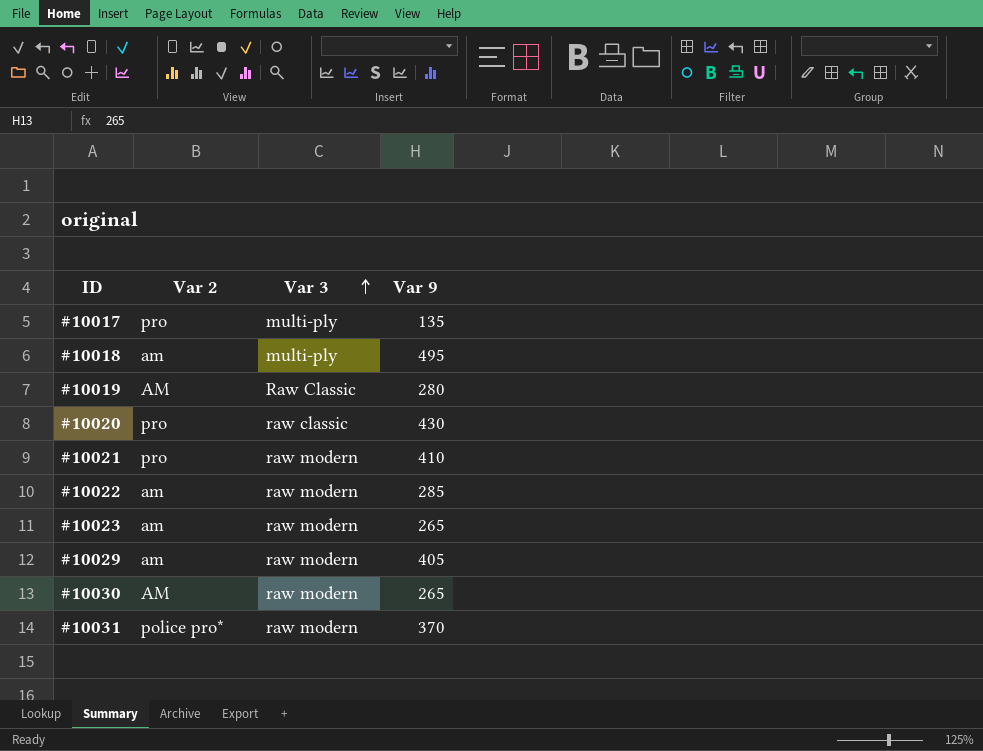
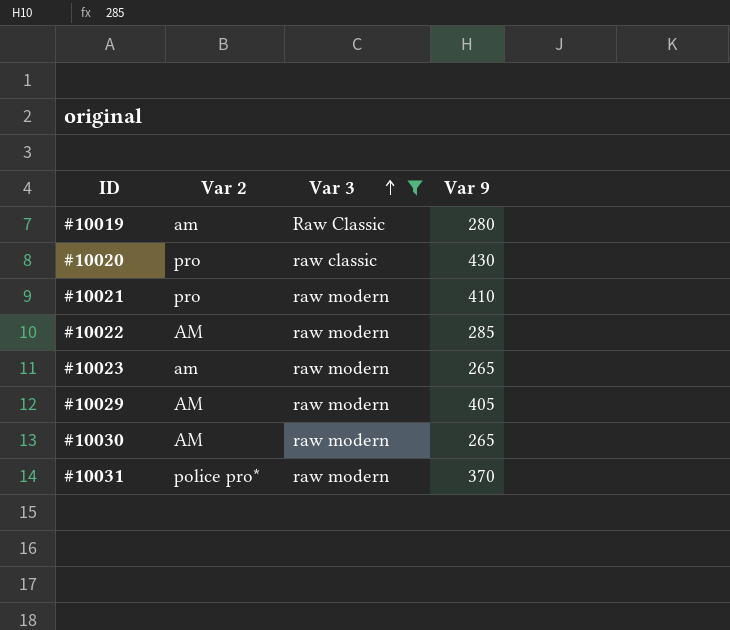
filter: none -> Var 3 != multi-ply
#10019 | Var 2: AM -> am
#10022 | Var 2: am -> AM
#10029 | Var 2: am -> AM

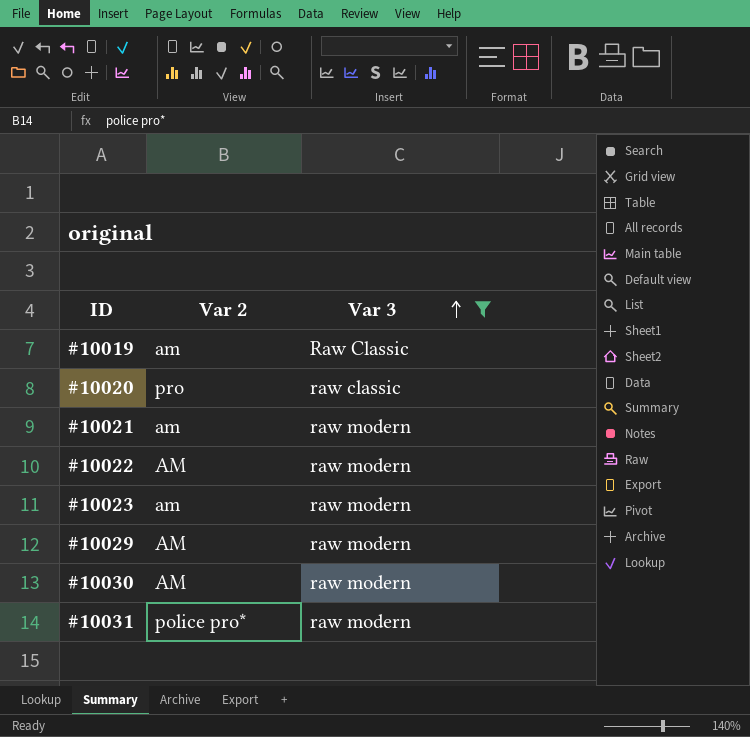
column Var 9 | position: 4 -> none
#10021 | Var 2: pro -> am

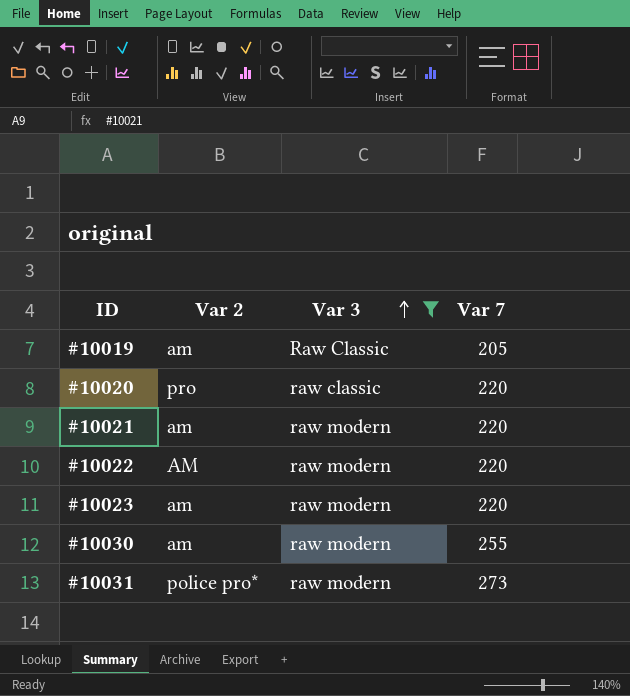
column Var 7 | position: none -> 4
row #10029: AM | raw modern -> none
#10030 | Var 2: AM -> am

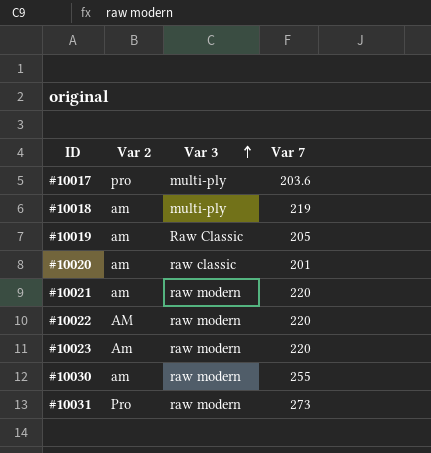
filter: Var 3 != multi-ply -> none
#10020 | Var 2: pro -> am
#10020 | Var 7: 220 -> 201
#10023 | Var 2: am -> Am
#10031 | Var 2: police pro* -> Pro

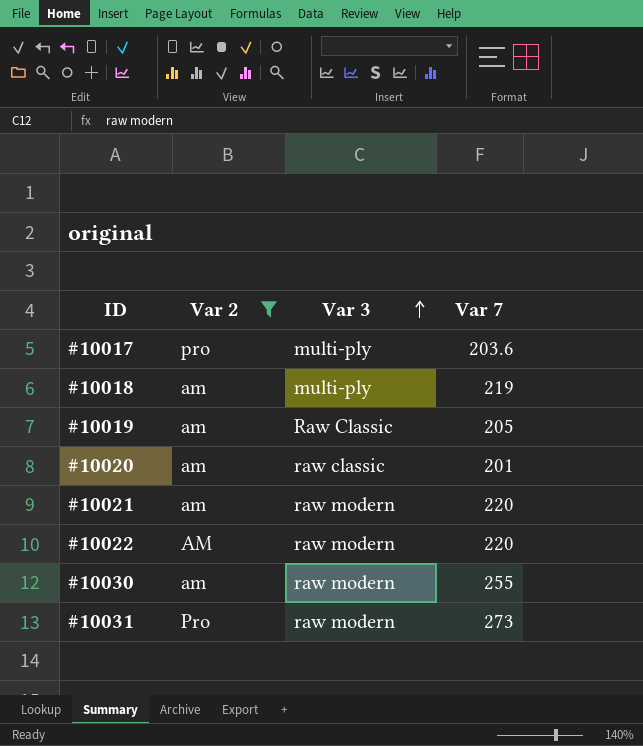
filter: none -> Var 2 != Am

